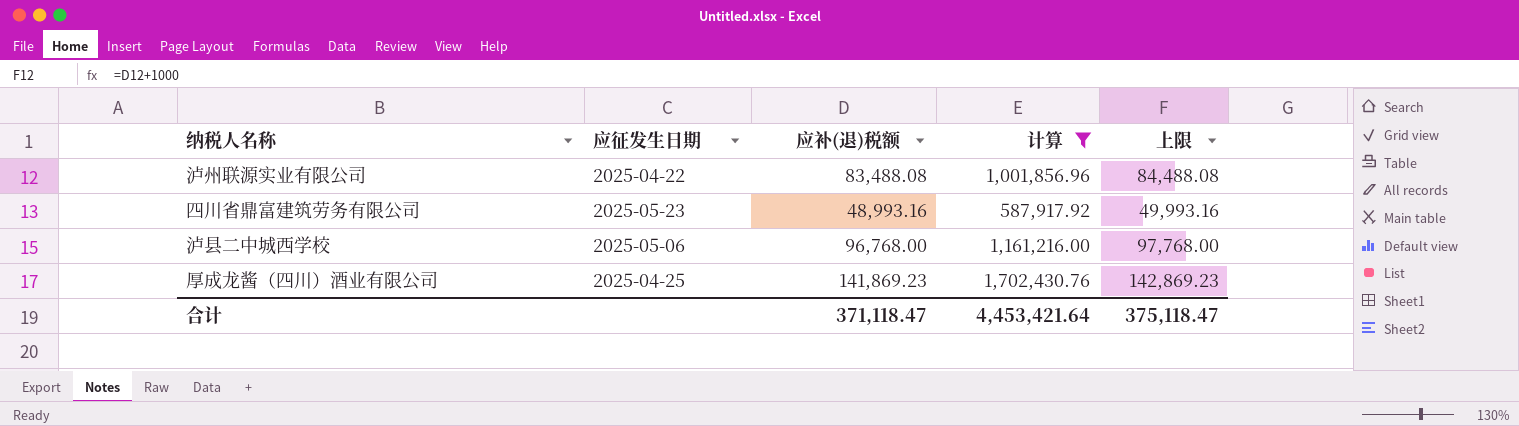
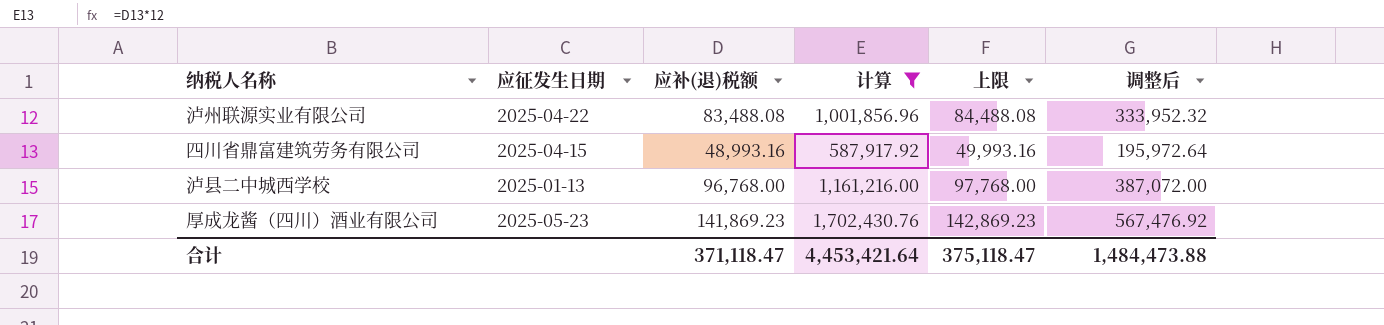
column 调整后 | formula: none -> [应补(退)税额] * 4
四川省鼎富建筑劳务有限公司 | 应征发生日期: 2025-05-23 -> 2025-04-15
泸县二中城西学校 | 应征发生日期: 2025-05-06 -> 2025-01-13
厚成龙酱（四川）酒业有限公司 | 应征发生日期: 2025-04-25 -> 2025-05-23

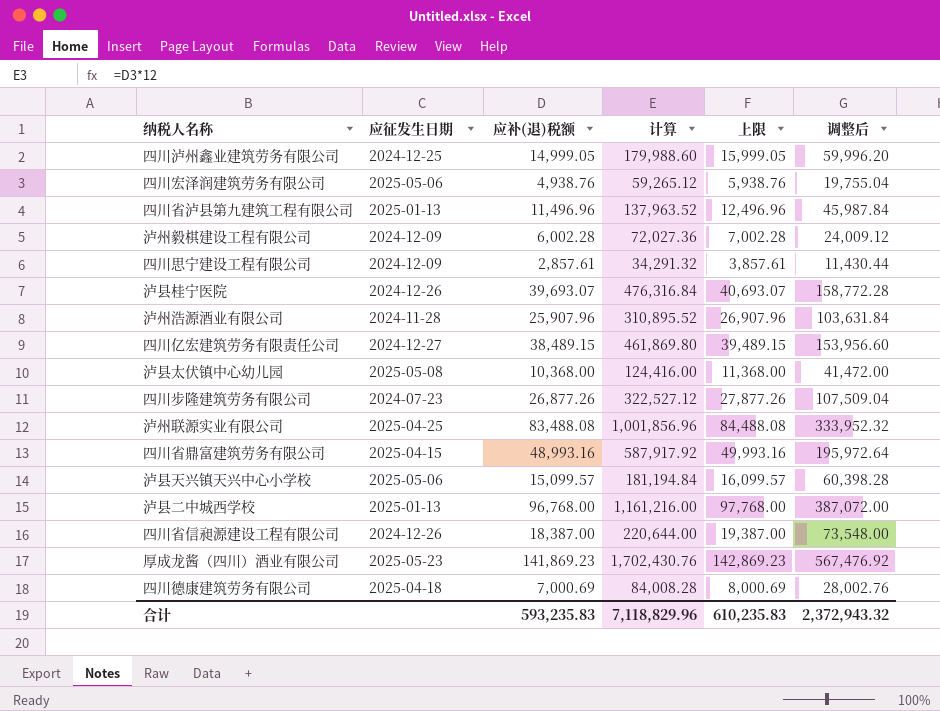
filter: 计算 >= 587,917.92 -> none
泸州联源实业有限公司 | 应征发生日期: 2025-04-22 -> 2025-04-25
合计 | 应补(退)税额: 371,118.47 -> 593,235.83
合计 | 计算: 4,453,421.64 -> 7,118,829.96
合计 | 上限: 375,118.47 -> 610,235.83
合计 | 调整后: 1,484,473.88 -> 2,372,943.32

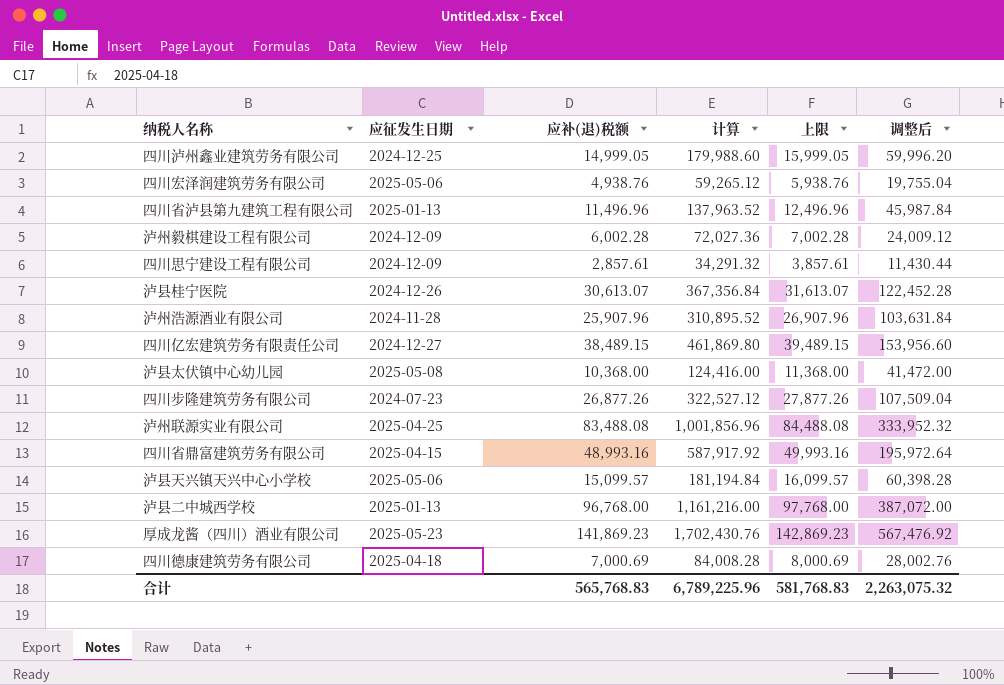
row 四川省信昶源建设工程有限公司: 2024-12-26 | 18,387.00 | 220,644.00 | 19,387.00 | 73,548.00 -> none
泸县桂宁医院 | 应补(退)税额: 39,693.07 -> 30,613.07
泸县桂宁医院 | 计算: 476,316.84 -> 367,356.84
泸县桂宁医院 | 上限: 40,693.07 -> 31,613.07
泸县桂宁医院 | 调整后: 158,772.28 -> 122,452.28
合计 | 应补(退)税额: 593,235.83 -> 565,768.83
合计 | 计算: 7,118,829.96 -> 6,789,225.96
合计 | 上限: 610,235.83 -> 581,768.83
合计 | 调整后: 2,372,943.32 -> 2,263,075.32

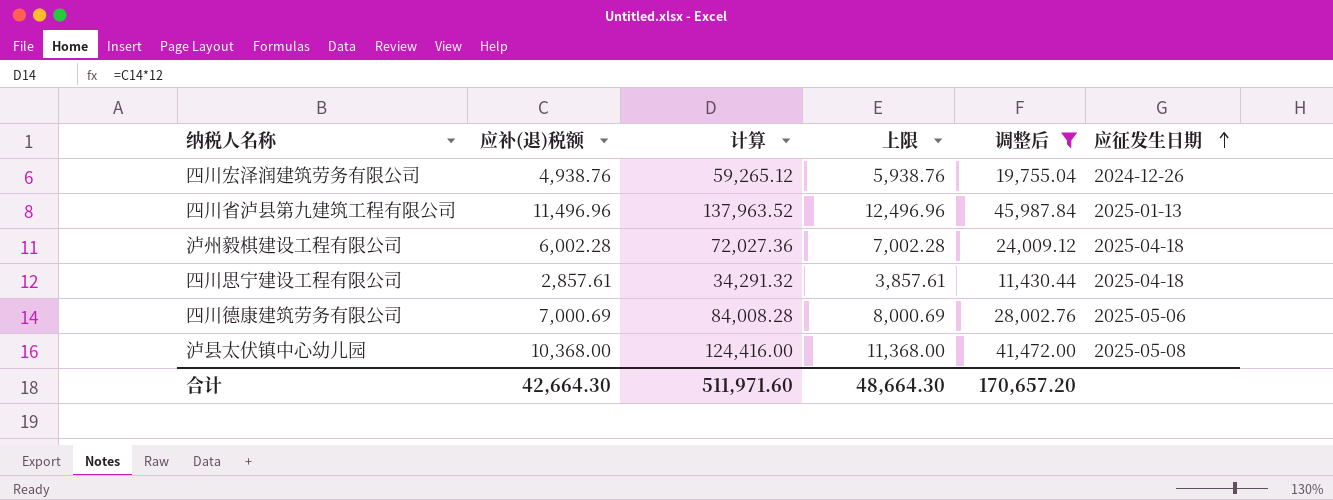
filter: none -> 调整后 <= 45,987.84
row order: none -> 应征发生日期 ascending
column 应征发生日期 | position: 2 -> 6
四川宏泽润建筑劳务有限公司 | 应征发生日期: 2025-05-06 -> 2024-12-26
泸州毅棋建设工程有限公司 | 应征发生日期: 2024-12-09 -> 2025-04-18
四川思宁建设工程有限公司 | 应征发生日期: 2024-12-09 -> 2025-04-18
四川德康建筑劳务有限公司 | 应征发生日期: 2025-04-18 -> 2025-05-06
合计 | 应补(退)税额: 565,768.83 -> 42,664.30
合计 | 计算: 6,789,225.96 -> 511,971.60
合计 | 上限: 581,768.83 -> 48,664.30
合计 | 调整后: 2,263,075.32 -> 170,657.20

